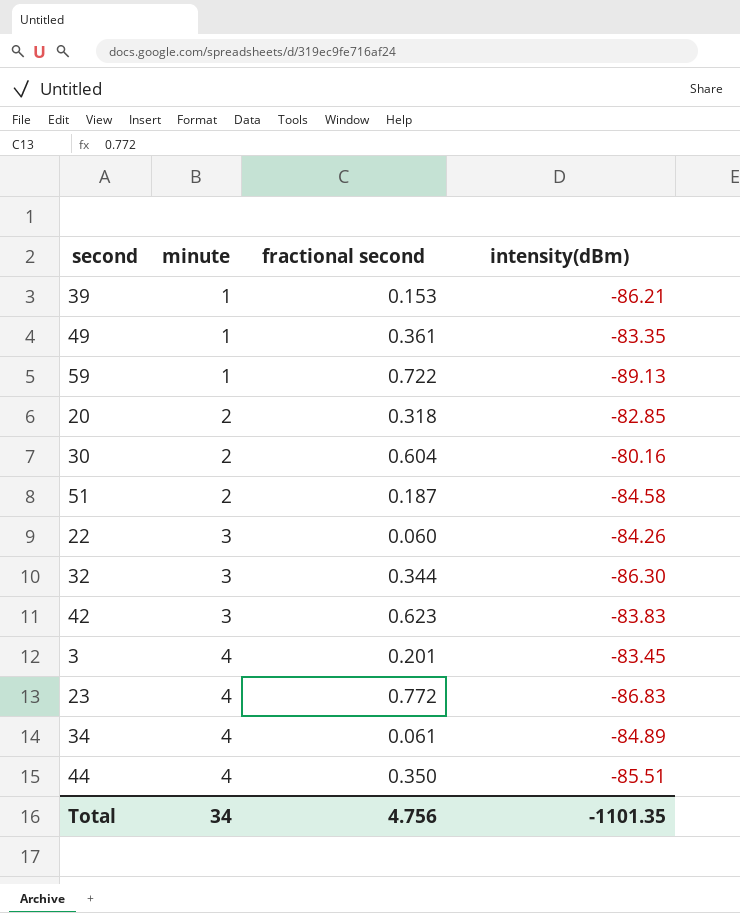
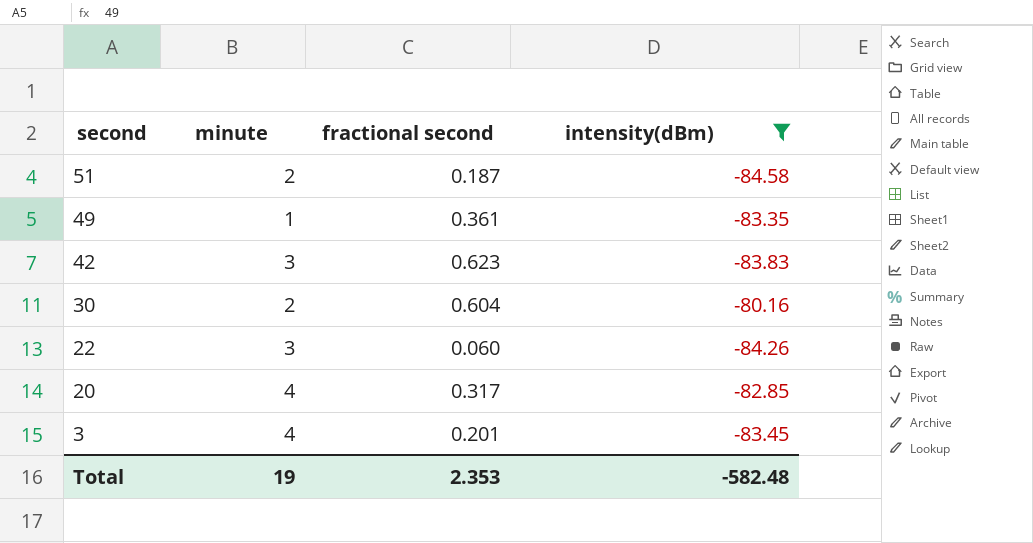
filter: none -> intensity(dBm) >= -84.58
row order: minute ascending -> second descending
20 | minute: 2 -> 4
20 | fractional second: 0.318 -> 0.317
Total | minute: 34 -> 19
Total | fractional second: 4.756 -> 2.353
Total | intensity(dBm): -1101.35 -> -582.48

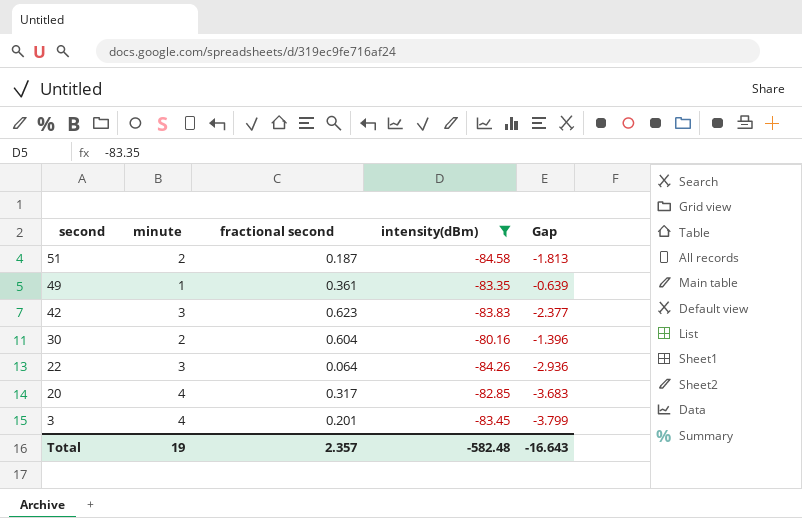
column Gap | formula: none -> [fractional second] - [minute]
22 | fractional second: 0.060 -> 0.064
Total | fractional second: 2.353 -> 2.357

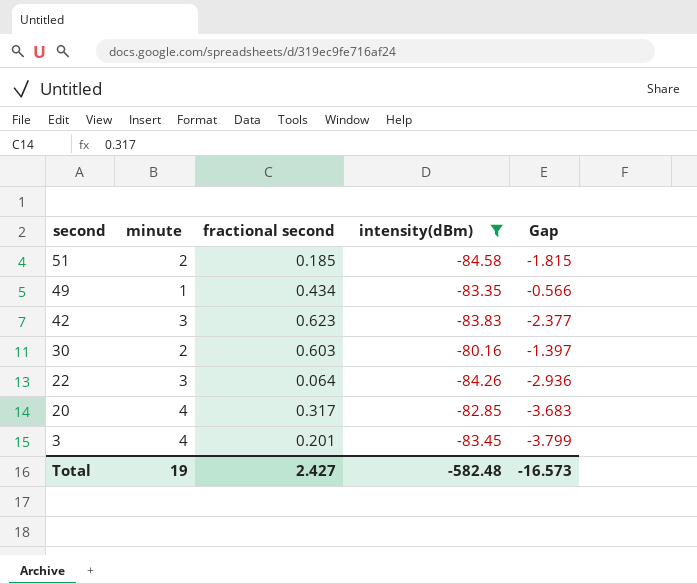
51 | fractional second: 0.187 -> 0.185
51 | Gap: -1.813 -> -1.815
49 | fractional second: 0.361 -> 0.434
49 | Gap: -0.639 -> -0.566
30 | fractional second: 0.604 -> 0.603
30 | Gap: -1.396 -> -1.397
Total | fractional second: 2.357 -> 2.427
Total | Gap: -16.643 -> -16.573

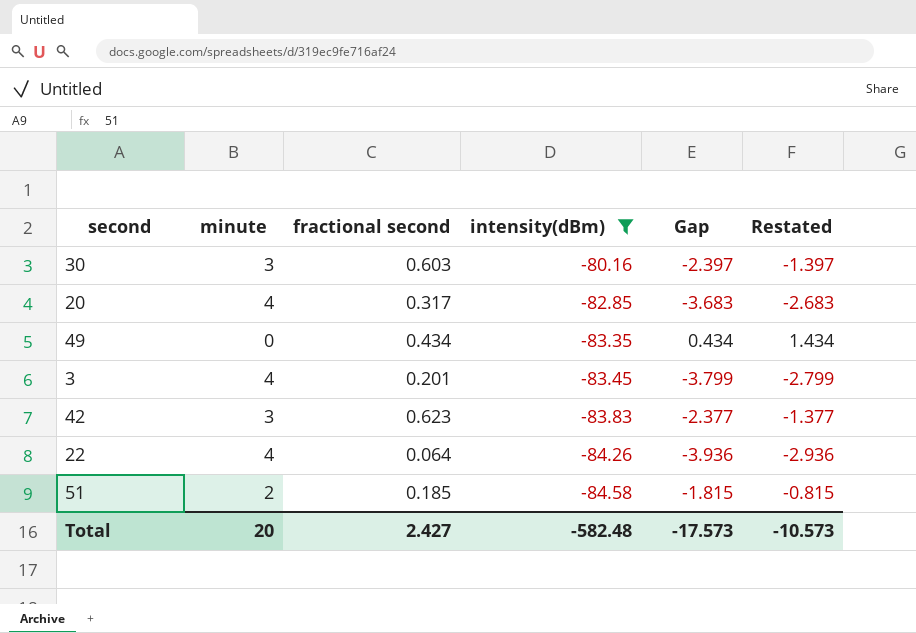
row order: second descending -> intensity(dBm) descending
column Restated | formula: none -> [Gap] + 1
30 | minute: 2 -> 3
30 | Gap: -1.397 -> -2.397
49 | minute: 1 -> 0
49 | Gap: -0.566 -> 0.434
22 | minute: 3 -> 4
22 | Gap: -2.936 -> -3.936
Total | minute: 19 -> 20
Total | Gap: -16.573 -> -17.573

